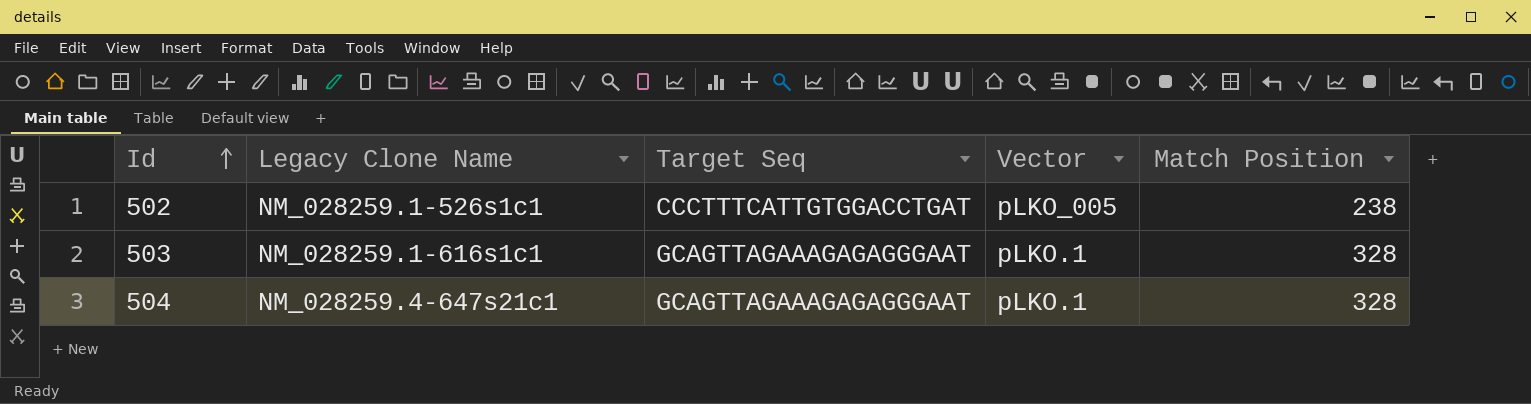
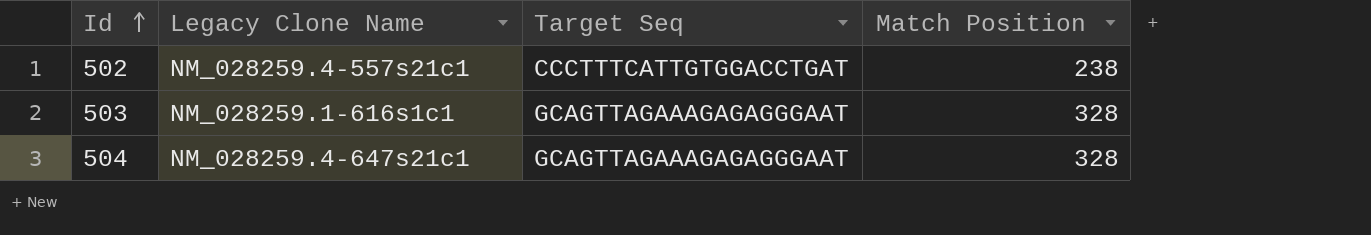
column Vector | position: 4 -> none
502 | Legacy Clone Name: NM_028259.1-526s1c1 -> NM_028259.4-557s21c1

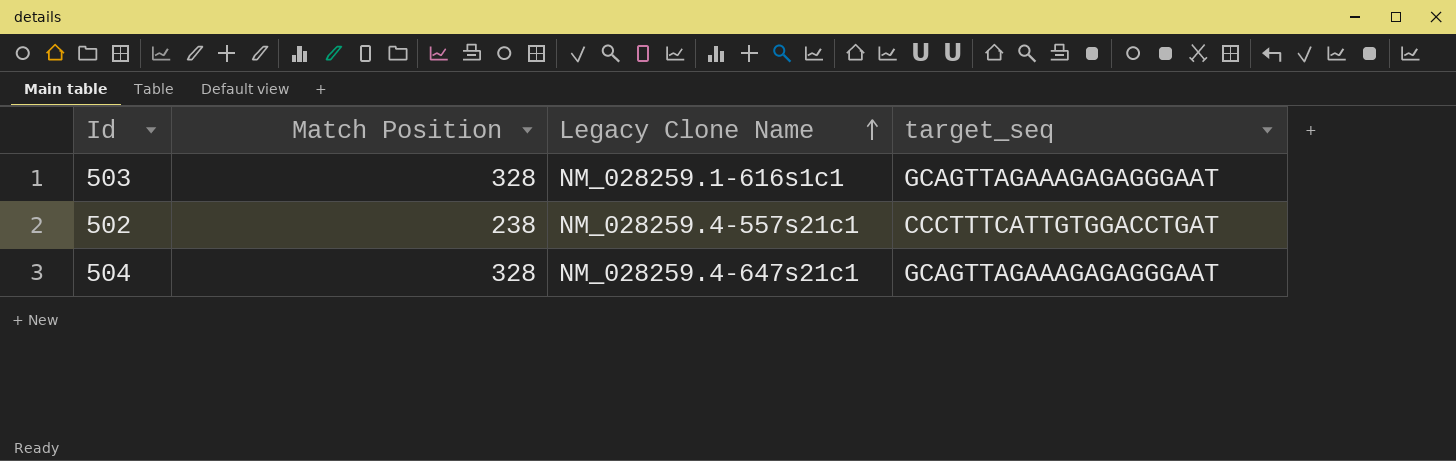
row order: Id ascending -> Legacy Clone Name ascending
column Match Position | position: 4 -> 2
column name: Target Seq -> target_seq

